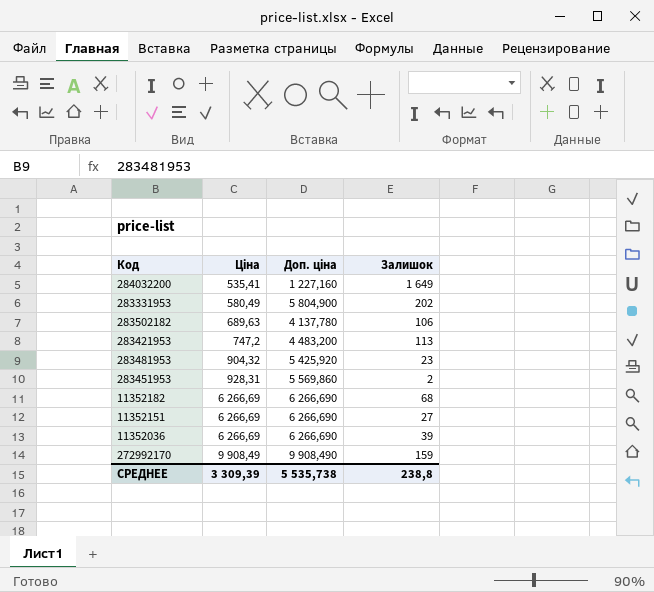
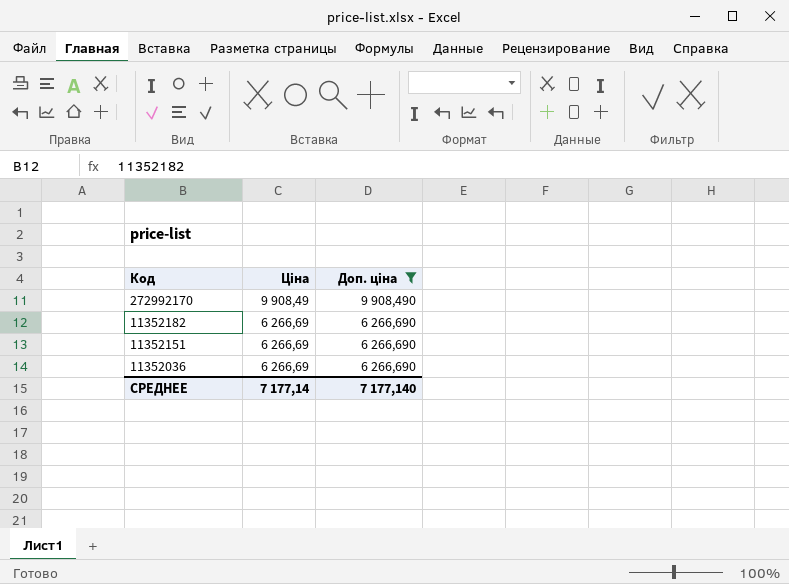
filter: none -> Доп. ціна >= 6 266,690
row order: Ціна ascending -> Код descending
column Залишок | position: 4 -> none
СРЕДНЕЕ | Ціна: 3 309,39 -> 7 177,14
СРЕДНЕЕ | Доп. ціна: 5 535,738 -> 7 177,140

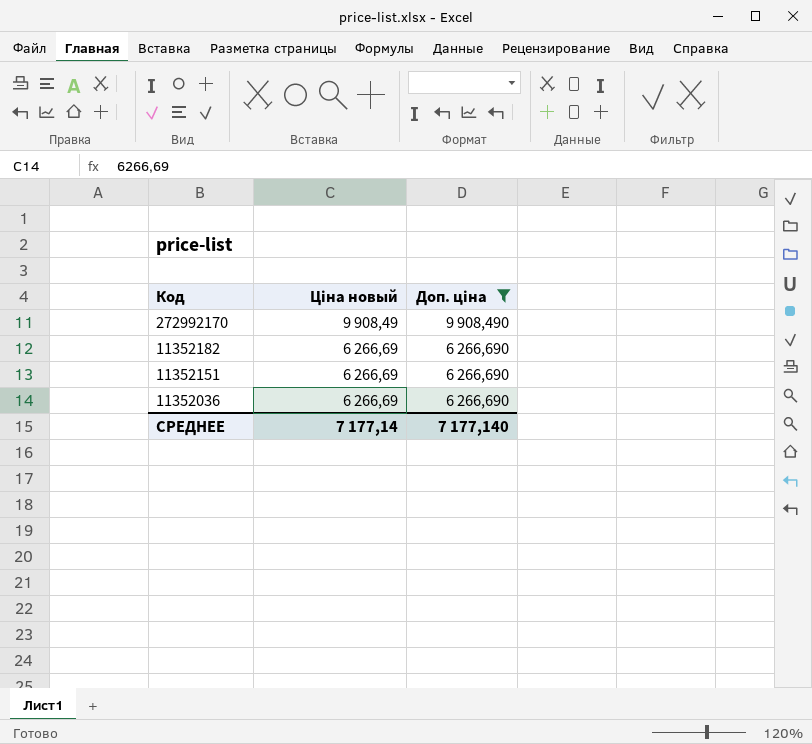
column name: Ціна -> Ціна новый

